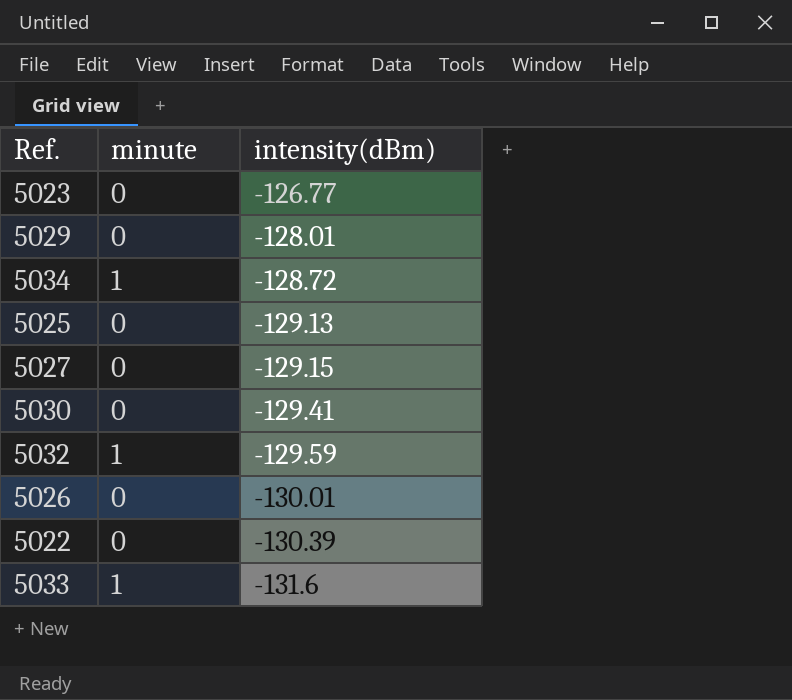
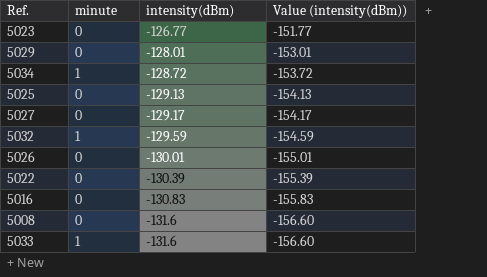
column Value (intensity(dBm)) | formula: none -> [intensity(dBm)] - 25
row 5030: 0 | -129.41 -> none
5027 | intensity(dBm): -129.15 -> -129.17
row 5016: none -> 0 | -130.83 | -155.83
row 5008: none -> 0 | -131.6 | -156.60

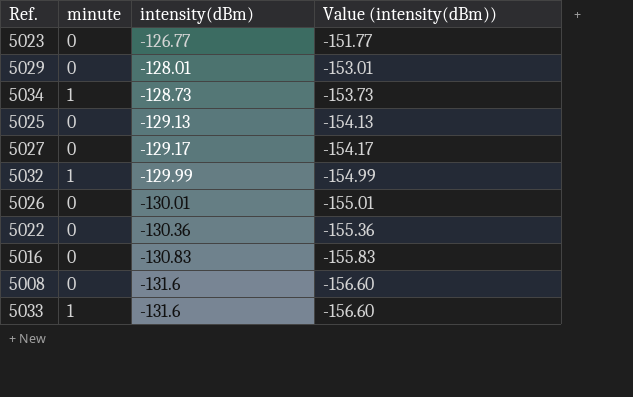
5034 | intensity(dBm): -128.72 -> -128.73
5034 | Value (intensity(dBm)): -153.72 -> -153.73
5032 | intensity(dBm): -129.59 -> -129.99
5032 | Value (intensity(dBm)): -154.59 -> -154.99
5022 | intensity(dBm): -130.39 -> -130.36
5022 | Value (intensity(dBm)): -155.39 -> -155.36

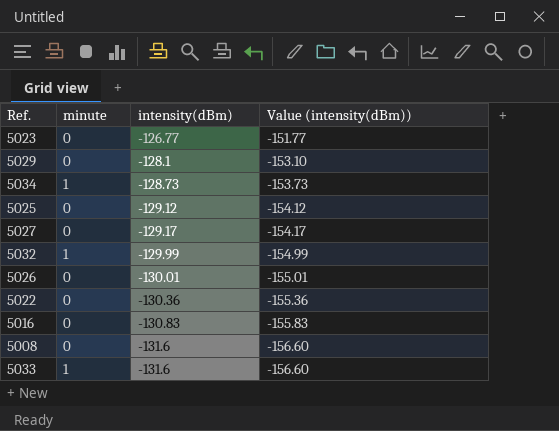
5029 | intensity(dBm): -128.01 -> -128.1
5029 | Value (intensity(dBm)): -153.01 -> -153.10
5025 | intensity(dBm): -129.13 -> -129.12
5025 | Value (intensity(dBm)): -154.13 -> -154.12

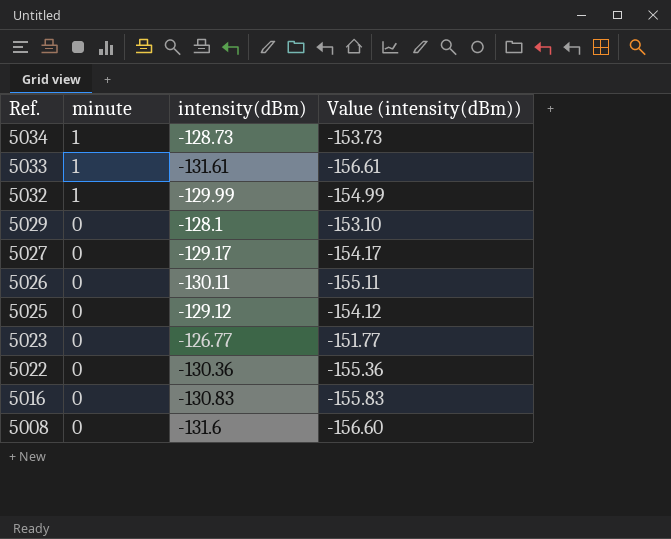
row order: intensity(dBm) descending -> Ref. descending
5033 | intensity(dBm): -131.6 -> -131.61
5033 | Value (intensity(dBm)): -156.60 -> -156.61
5026 | intensity(dBm): -130.01 -> -130.11
5026 | Value (intensity(dBm)): -155.01 -> -155.11

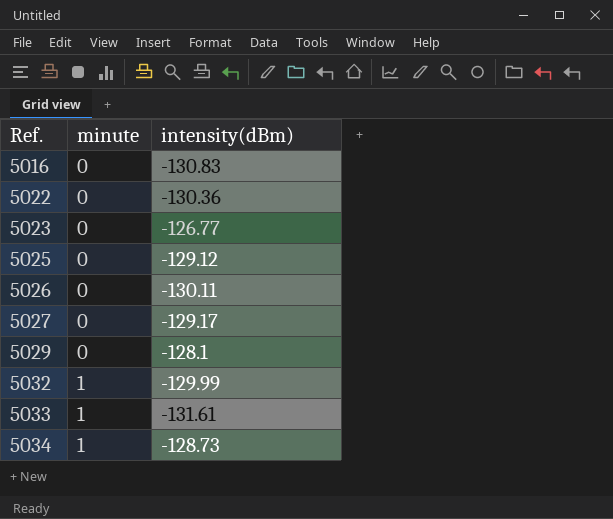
row order: Ref. descending -> Ref. ascending
column Value (intensity(dBm)) | formula: [intensity(dBm)] - 25 -> none
row 5008: 0 | -131.6 | -156.60 -> none

